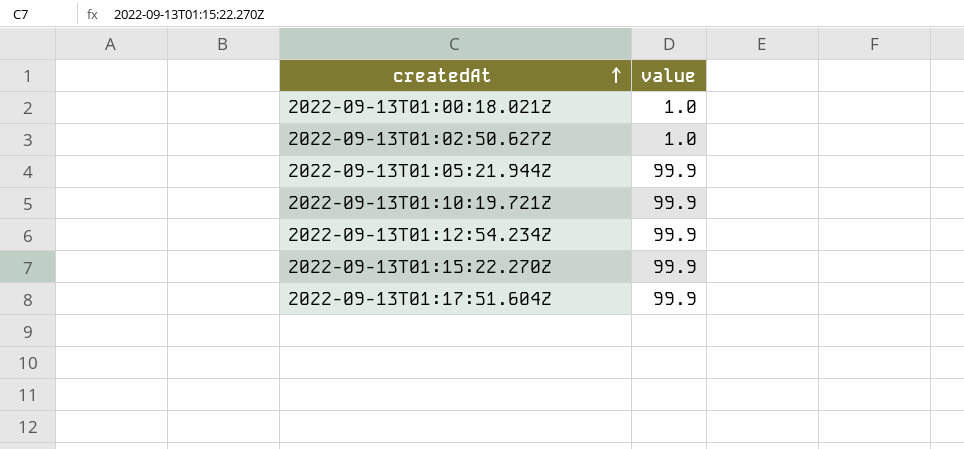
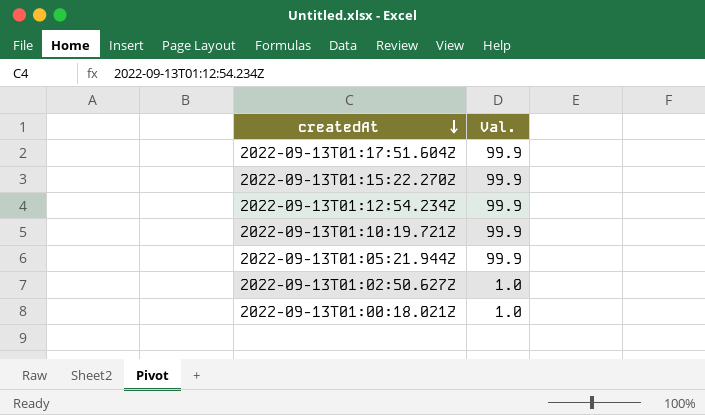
row order: createdAt ascending -> createdAt descending
column name: value -> Val.

